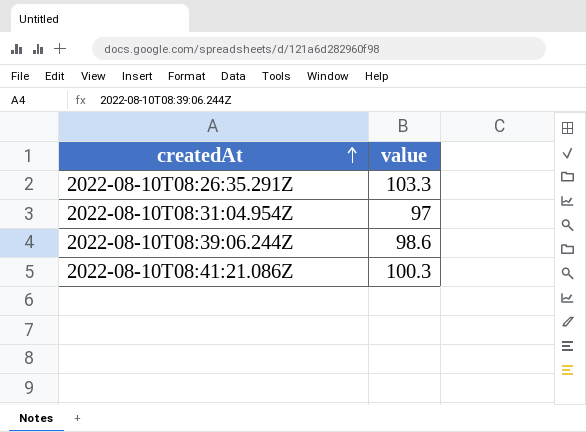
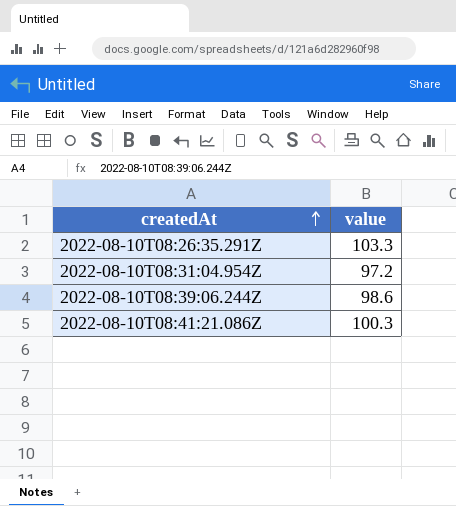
2022-08-10T08:31:04.954Z | value: 97 -> 97.2

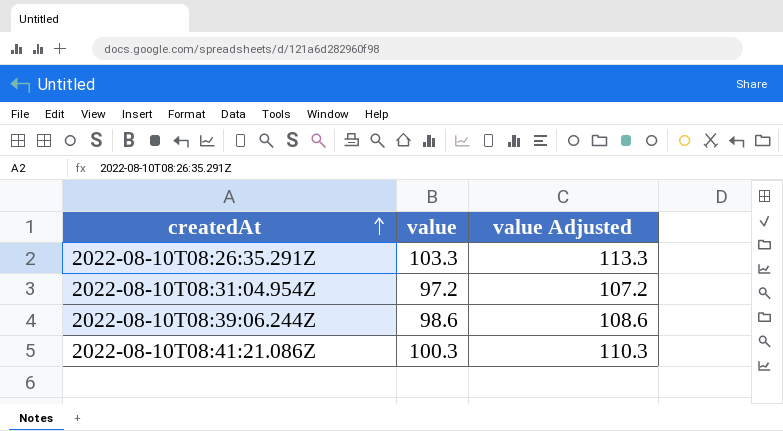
column value Adjusted | formula: none -> [value] + 10

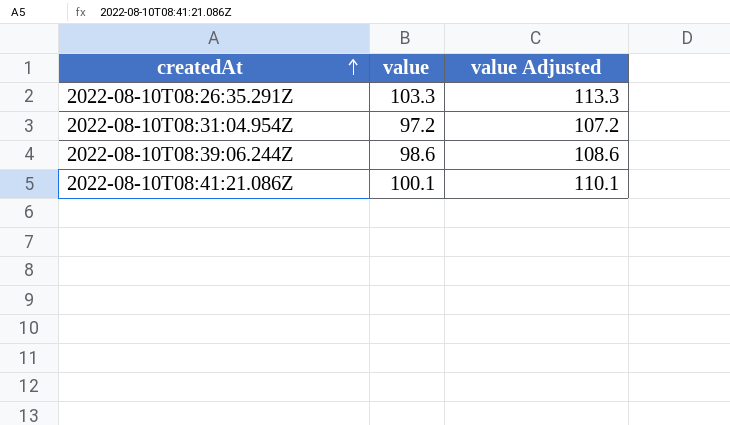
2022-08-10T08:41:21.086Z | value: 100.3 -> 100.1
2022-08-10T08:41:21.086Z | value Adjusted: 110.3 -> 110.1

